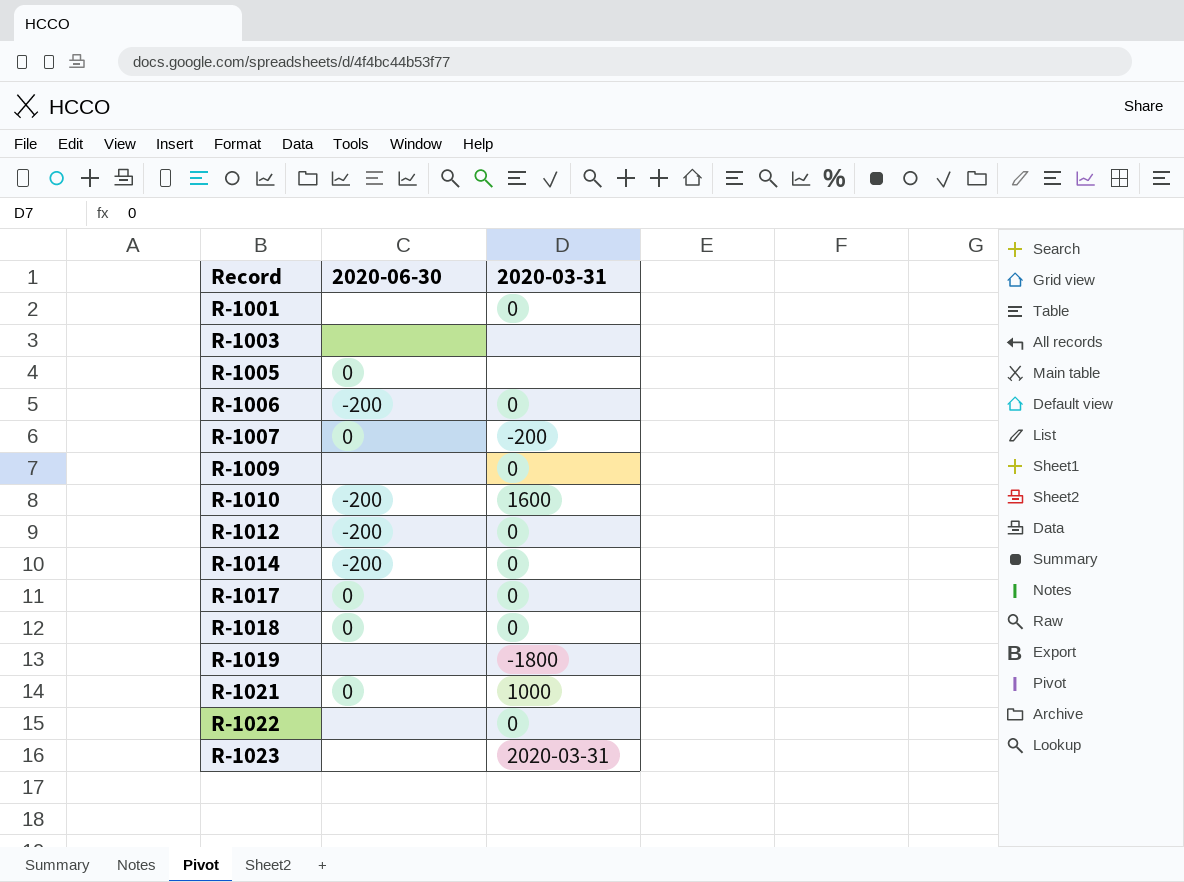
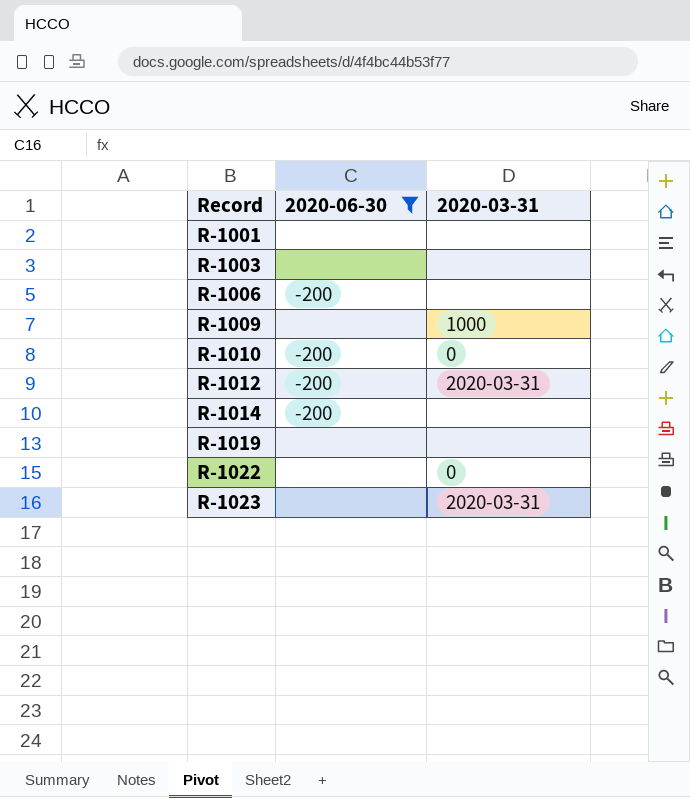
filter: none -> 2020-06-30 != 0
R-1001 | 2020-03-31: 0 -> none
R-1006 | 2020-03-31: 0 -> none
R-1009 | 2020-03-31: 0 -> 1000
R-1010 | 2020-03-31: 1600 -> 0
R-1012 | 2020-03-31: 0 -> 2020-03-31
R-1014 | 2020-03-31: 0 -> none
R-1019 | 2020-03-31: -1800 -> none

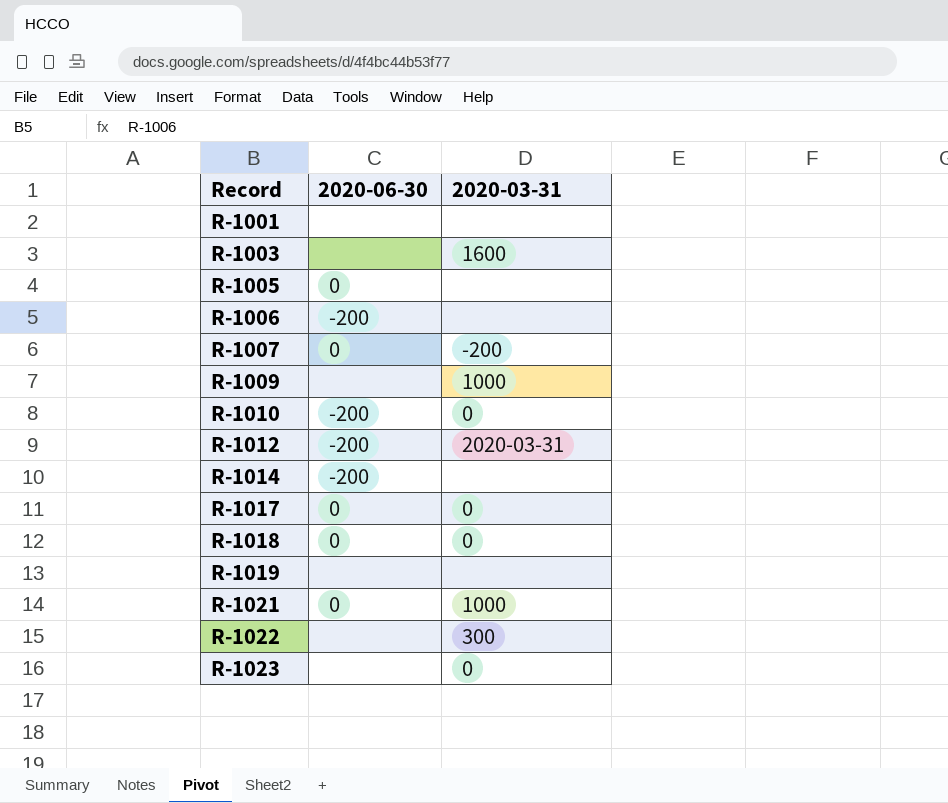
filter: 2020-06-30 != 0 -> none
R-1003 | 2020-03-31: none -> 1600
R-1022 | 2020-03-31: 0 -> 300
R-1023 | 2020-03-31: 2020-03-31 -> 0

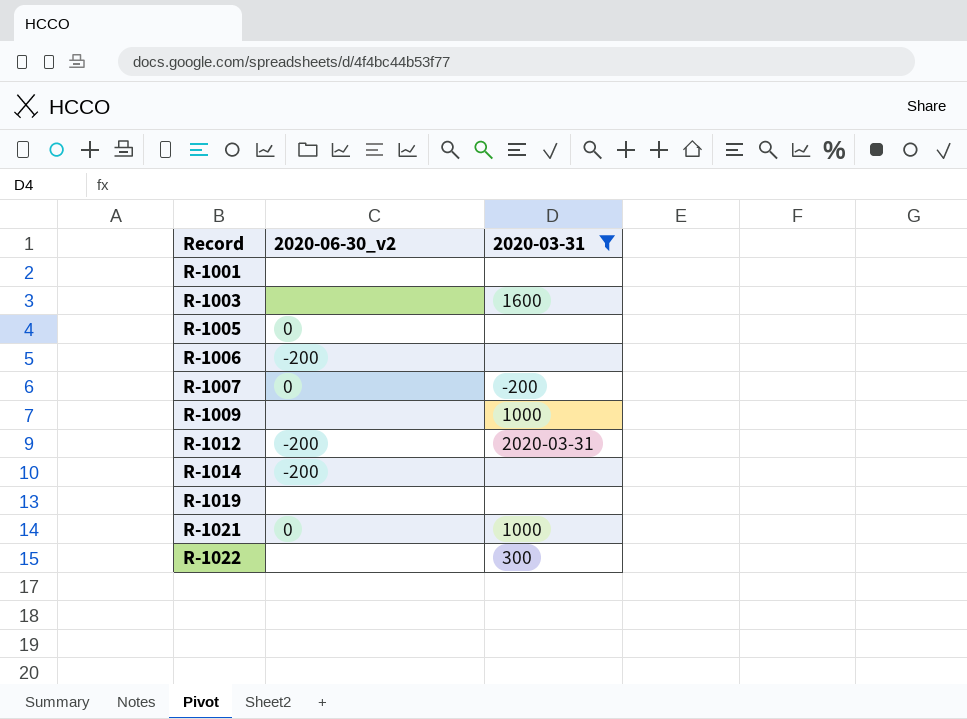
filter: none -> 2020-03-31 != 0
column name: 2020-06-30 -> 2020-06-30_v2

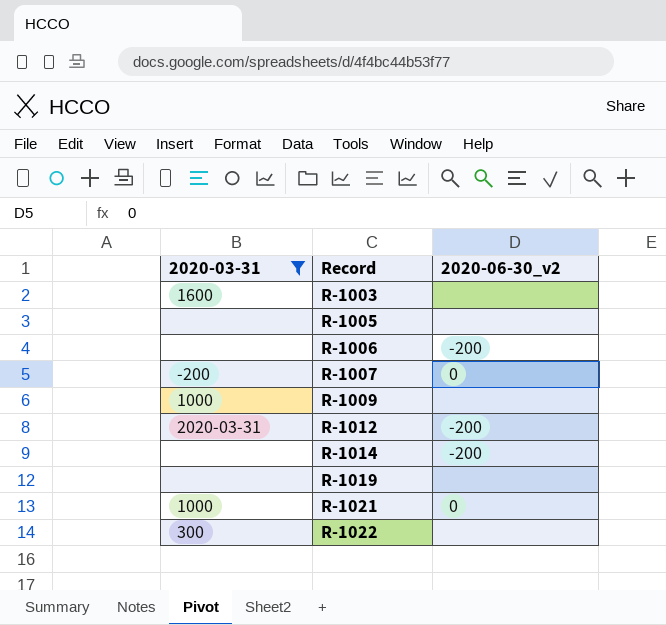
column 2020-03-31 | position: 3 -> 1
row R-1001: none | none -> none
R-1005 | 2020-06-30_v2: 0 -> none

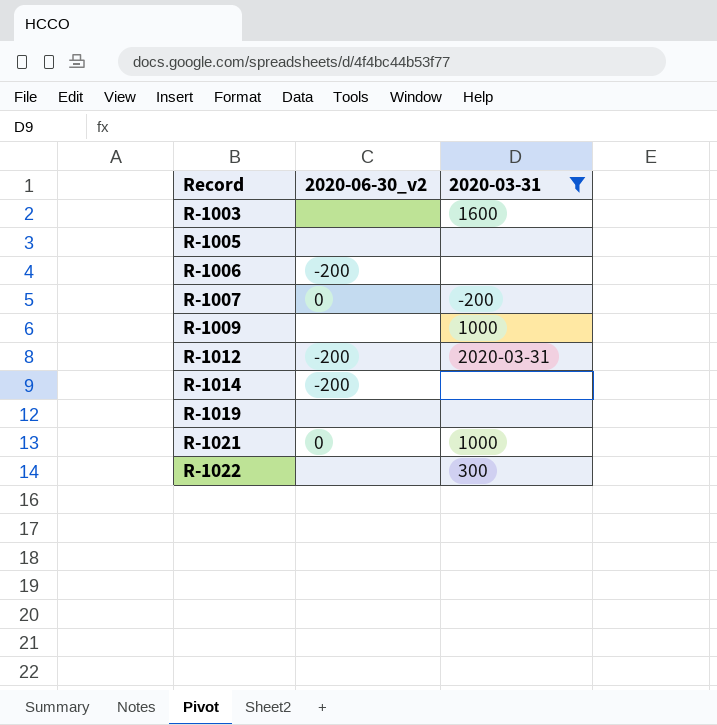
column 2020-03-31 | position: 1 -> 3

